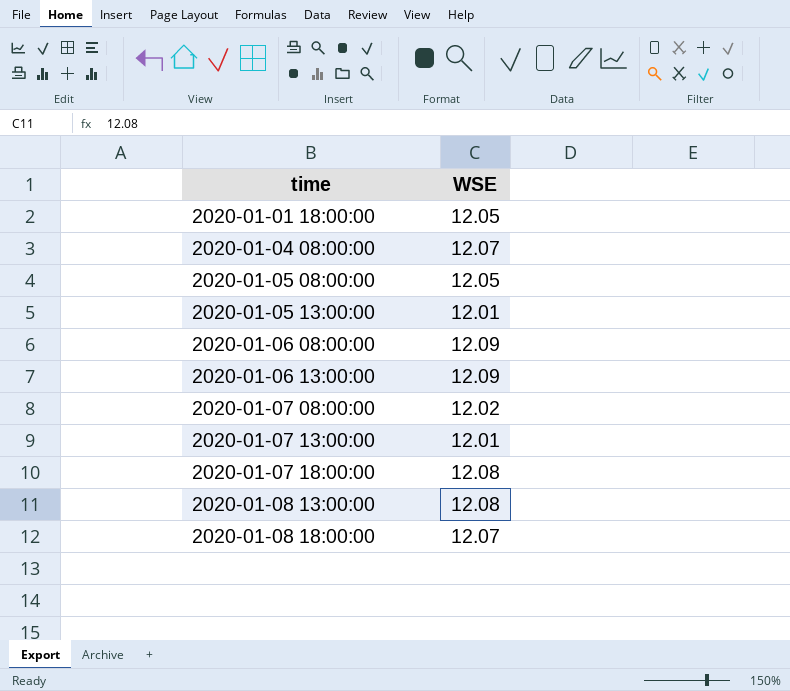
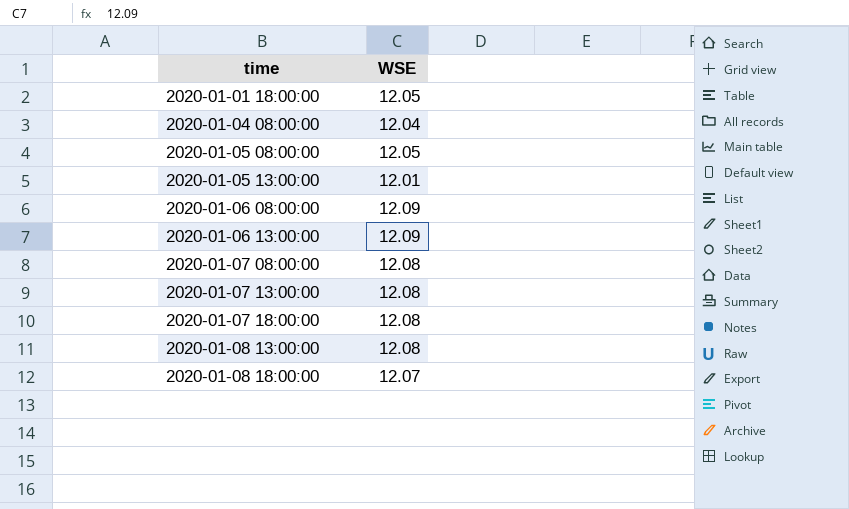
2020-01-04 08:00:00 | WSE: 12.07 -> 12.04
2020-01-07 08:00:00 | WSE: 12.02 -> 12.08
2020-01-07 13:00:00 | WSE: 12.01 -> 12.08

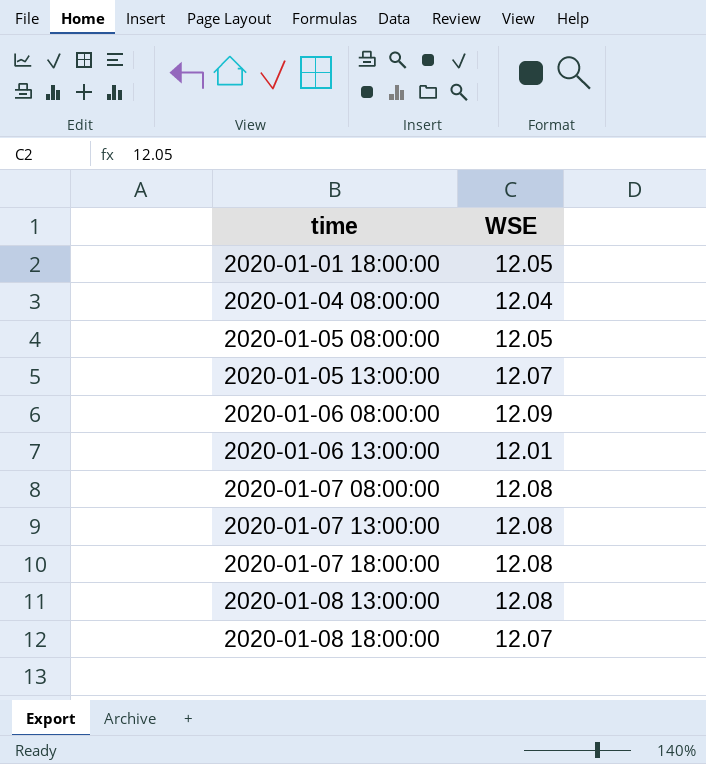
2020-01-05 13:00:00 | WSE: 12.01 -> 12.07
2020-01-06 13:00:00 | WSE: 12.09 -> 12.01

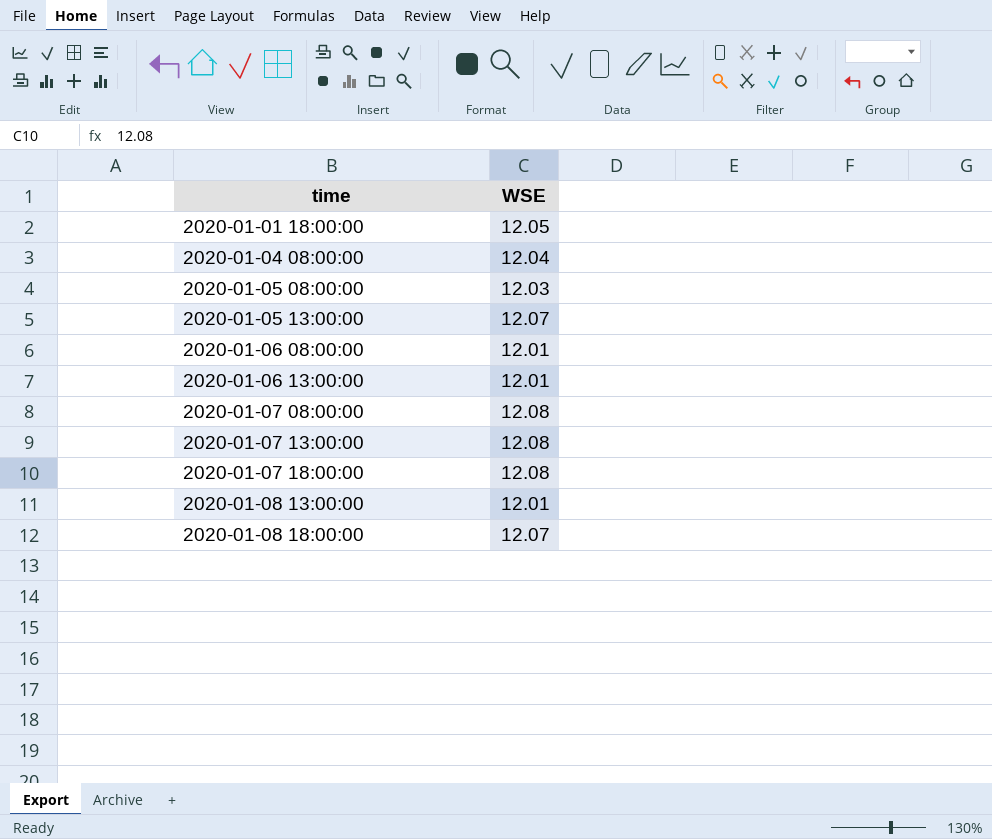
2020-01-05 08:00:00 | WSE: 12.05 -> 12.03
2020-01-06 08:00:00 | WSE: 12.09 -> 12.01
2020-01-08 13:00:00 | WSE: 12.08 -> 12.01

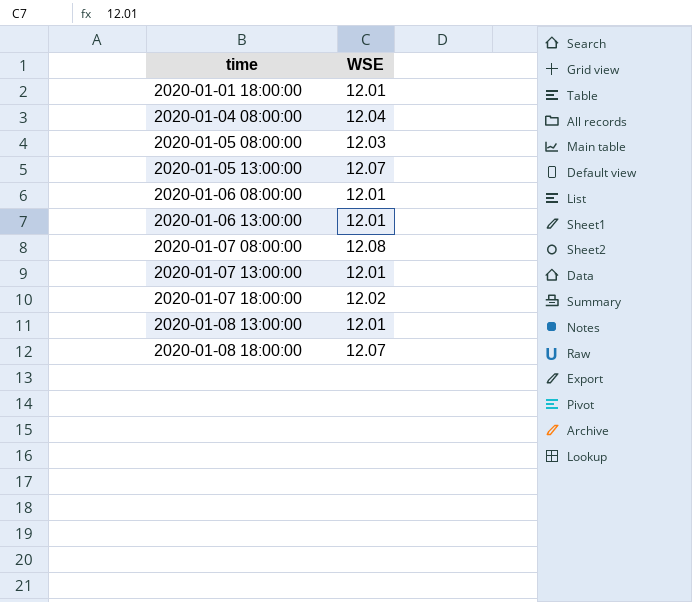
2020-01-01 18:00:00 | WSE: 12.05 -> 12.01
2020-01-07 13:00:00 | WSE: 12.08 -> 12.01
2020-01-07 18:00:00 | WSE: 12.08 -> 12.02

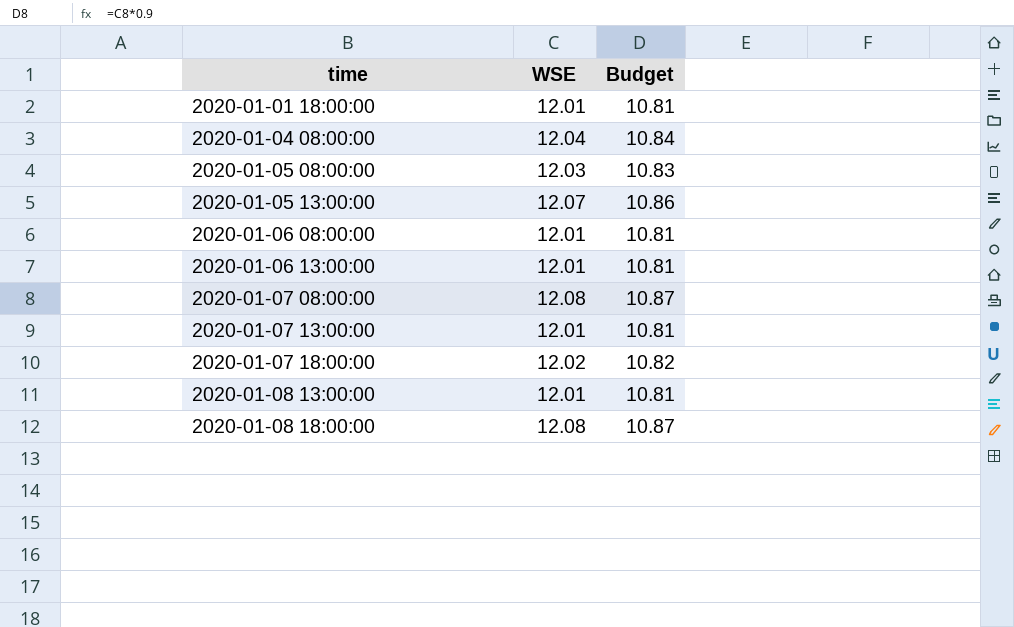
column Budget | formula: none -> [WSE] * 0.9
2020-01-08 18:00:00 | WSE: 12.07 -> 12.08

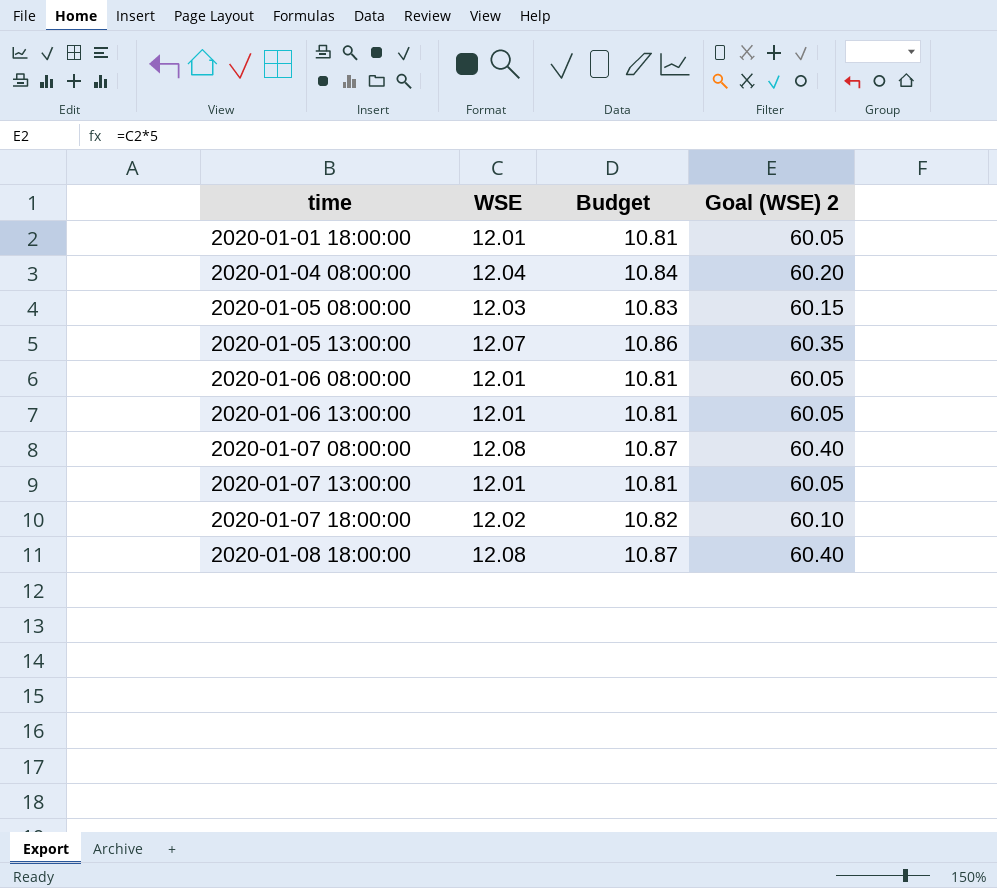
column Goal (WSE) 2 | formula: none -> [WSE] * 5
row 2020-01-08 13:00:00: 12.01 | 10.81 -> none

